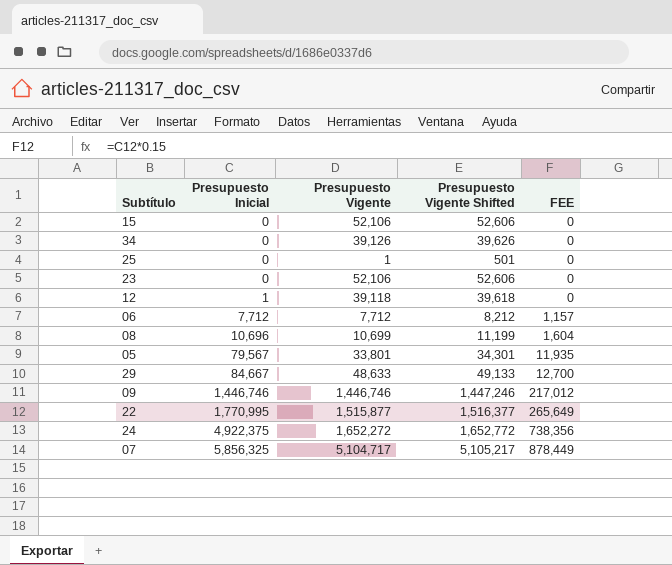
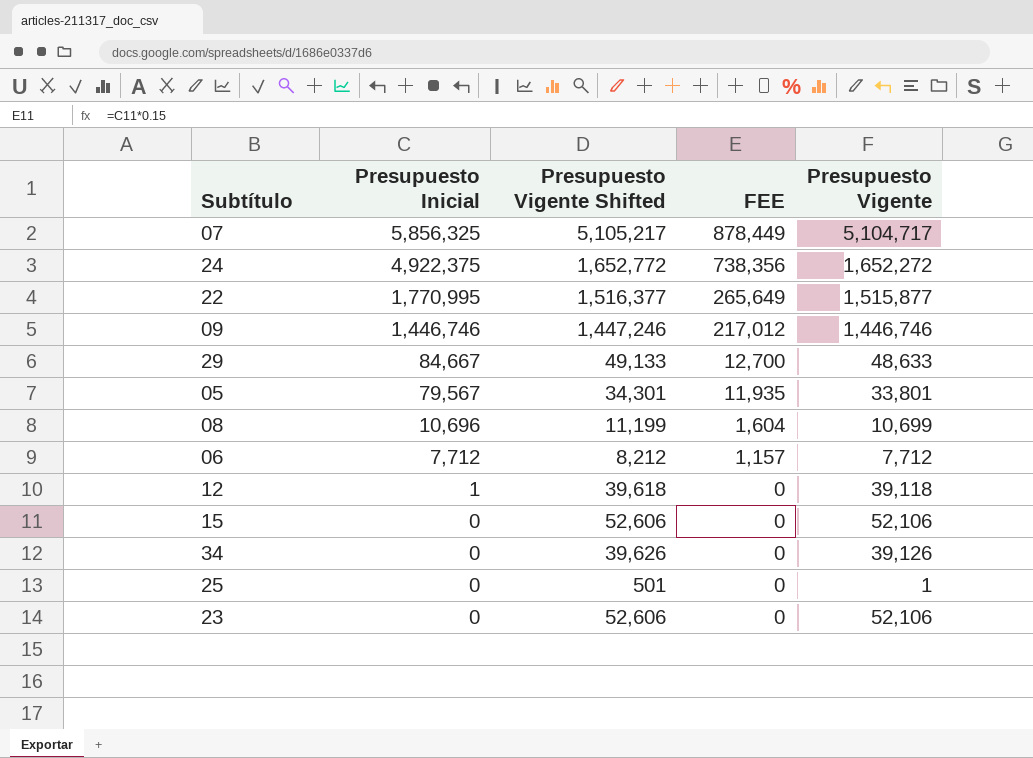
row order: Presupuesto Inicial ascending -> Presupuesto Inicial descending
column Presupuesto Vigente | position: 3 -> 5

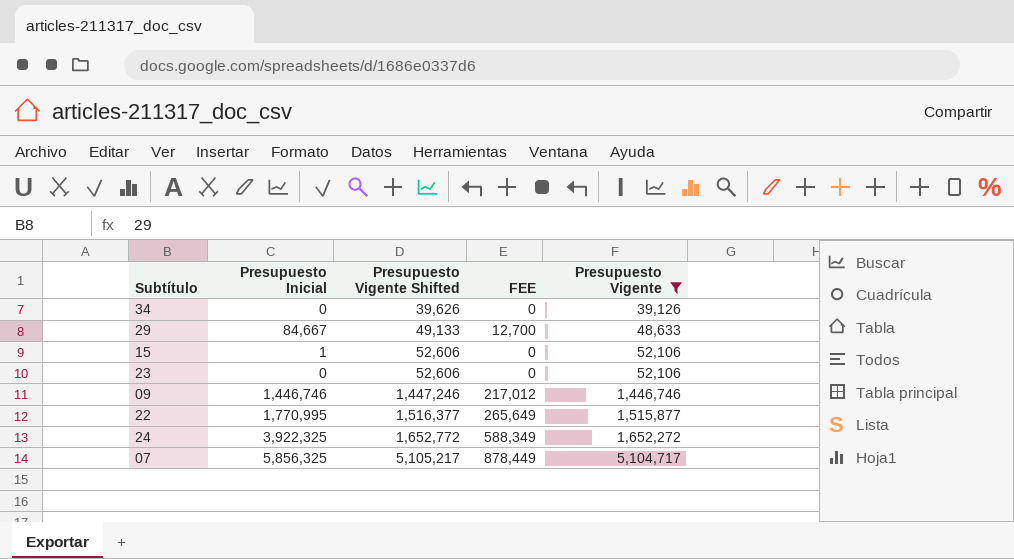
filter: none -> Presupuesto Vigente >= 39,126
row order: Presupuesto Inicial descending -> Presupuesto Vigente Shifted ascending
15 | Presupuesto Inicial: 0 -> 1
24 | Presupuesto Inicial: 4,922,375 -> 3,922,325
24 | FEE: 738,356 -> 588,349

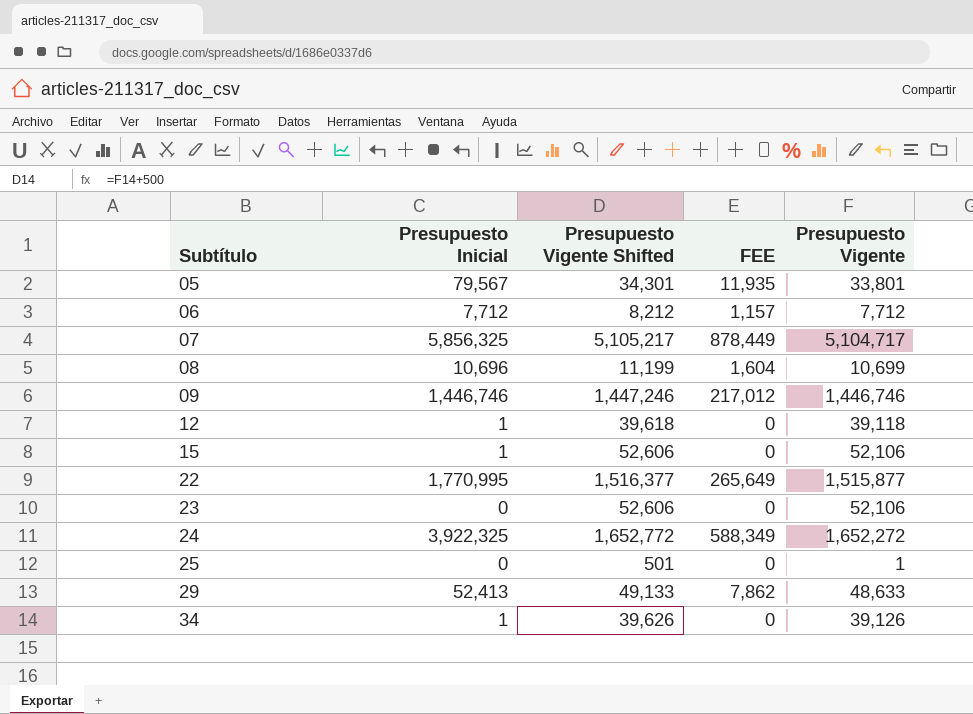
filter: Presupuesto Vigente >= 39,126 -> none
row order: Presupuesto Vigente Shifted ascending -> Subtítulo ascending
29 | Presupuesto Inicial: 84,667 -> 52,413
29 | FEE: 12,700 -> 7,862
34 | Presupuesto Inicial: 0 -> 1

